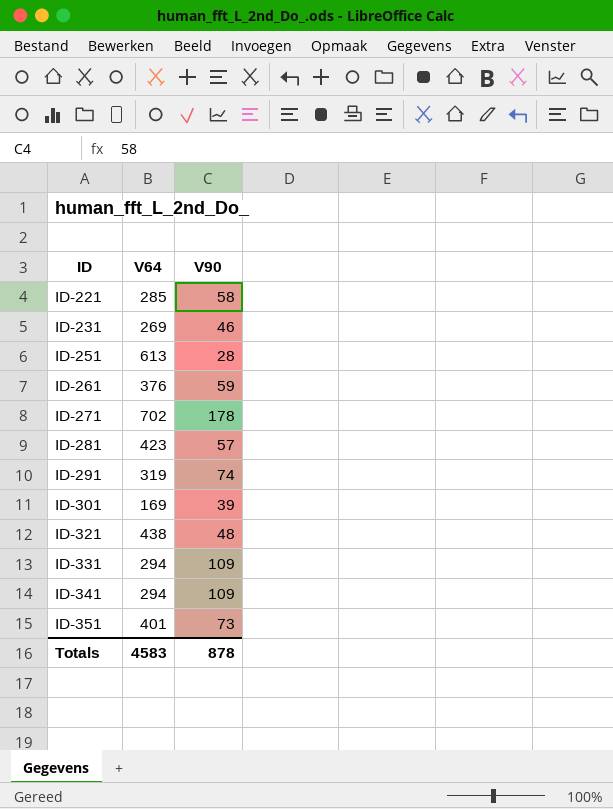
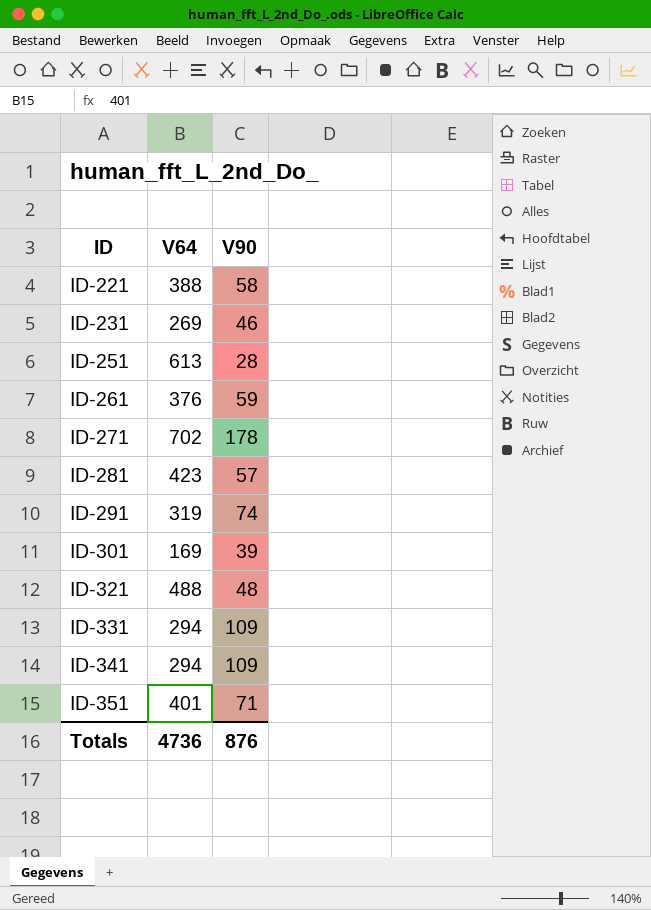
ID-221 | V64: 285 -> 388
ID-321 | V64: 438 -> 488
ID-351 | V90: 73 -> 71
Totals | V64: 4583 -> 4736
Totals | V90: 878 -> 876

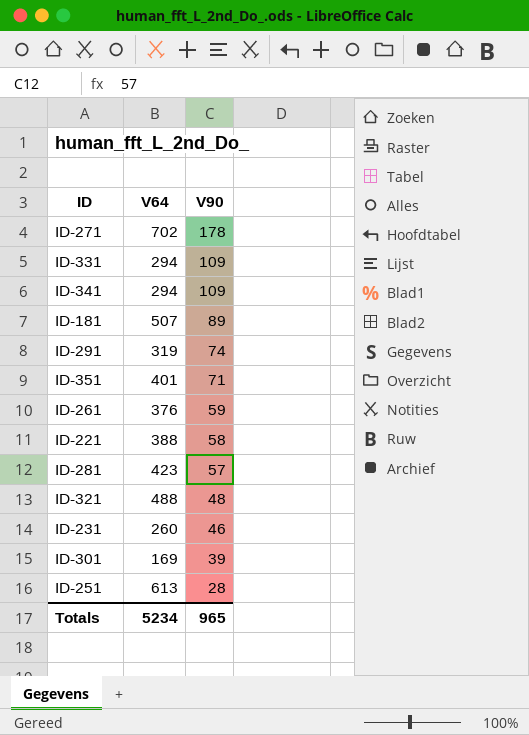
row order: ID ascending -> V90 descending
row ID-181: none -> 507 | 89
ID-231 | V64: 269 -> 260
Totals | V64: 4736 -> 5234
Totals | V90: 876 -> 965

